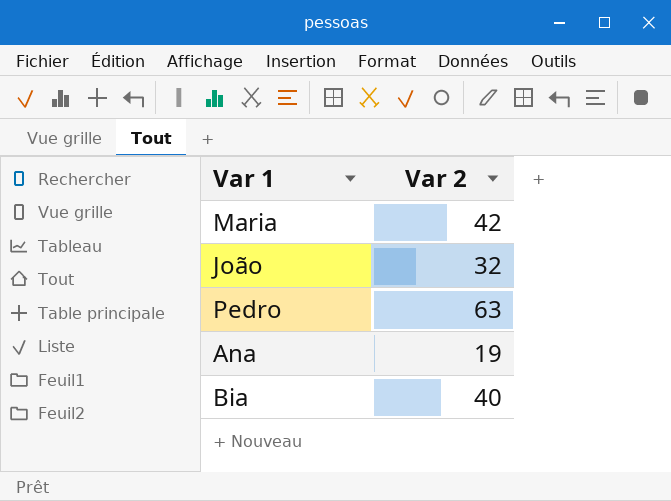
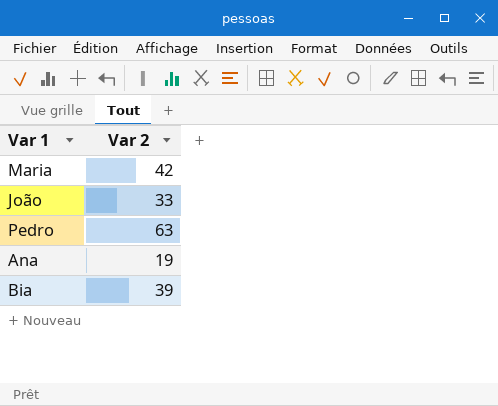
João | Var 2: 32 -> 33
Bia | Var 2: 40 -> 39

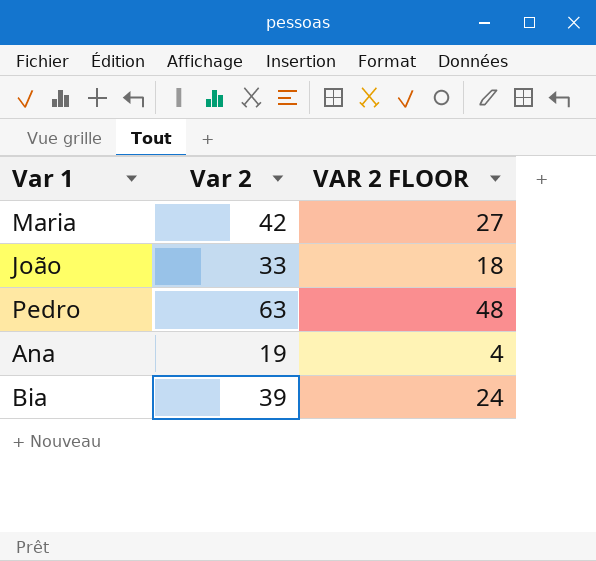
column VAR 2 FLOOR | formula: none -> [Var 2] - 15

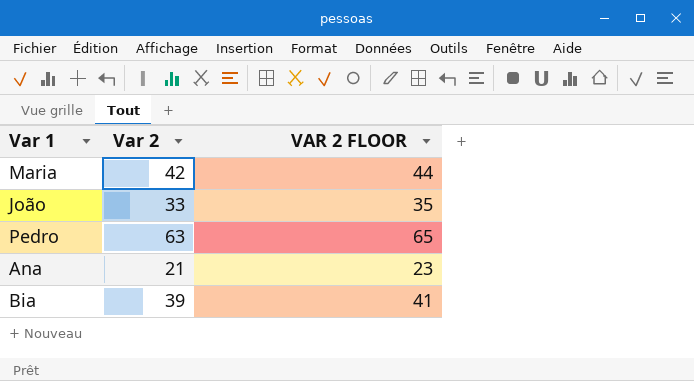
column VAR 2 FLOOR | formula: [Var 2] - 15 -> [Var 2] + 2
Ana | Var 2: 19 -> 21

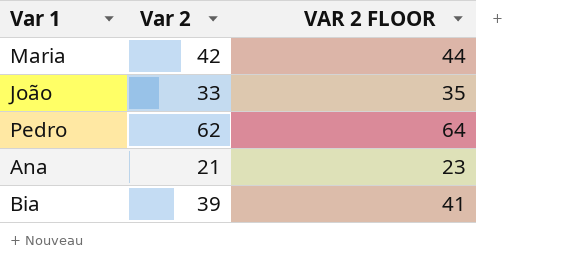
Pedro | Var 2: 63 -> 62
Pedro | VAR 2 FLOOR: 65 -> 64

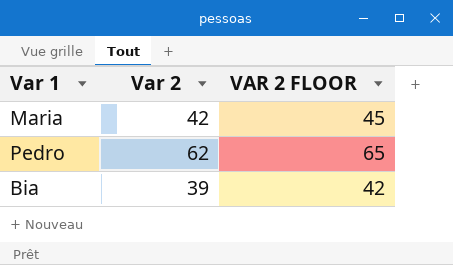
column VAR 2 FLOOR | formula: [Var 2] + 2 -> [Var 2] + 3
row João: 33 | 35 -> none
row Ana: 21 | 23 -> none

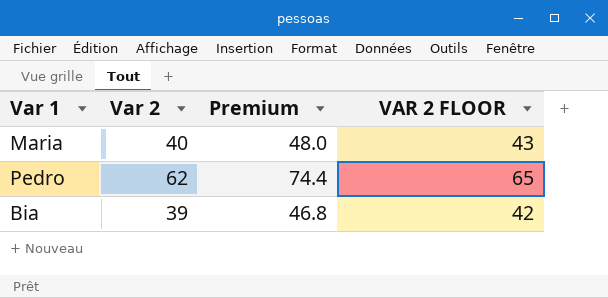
column Premium | formula: none -> [Var 2] * 1.2
Maria | Var 2: 42 -> 40
Maria | VAR 2 FLOOR: 45 -> 43

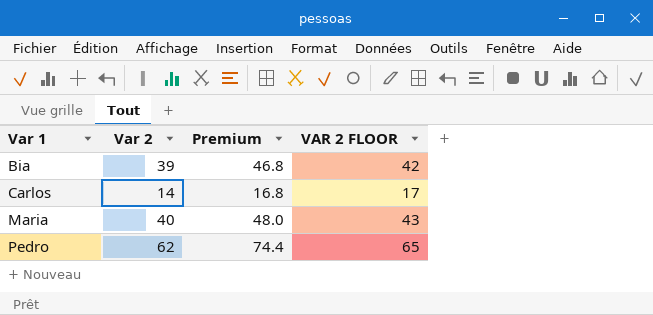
row order: none -> Var 1 ascending
row Carlos: none -> 14 | 16.8 | 17

